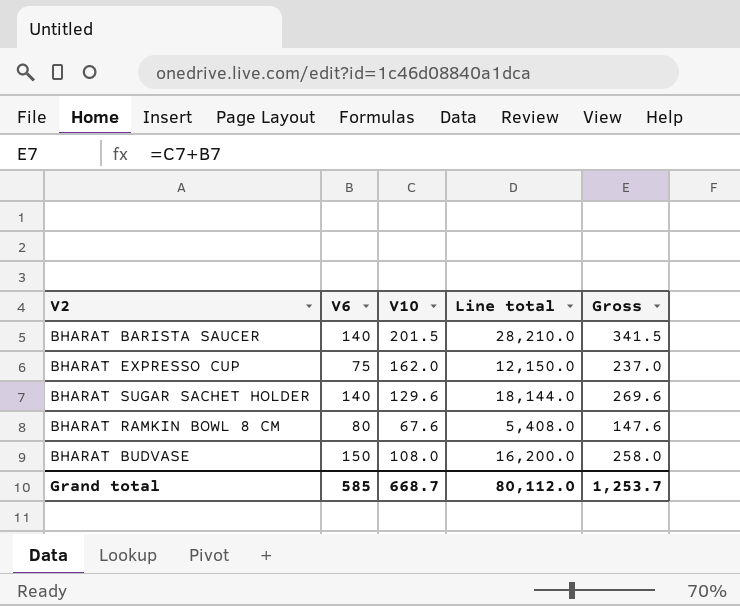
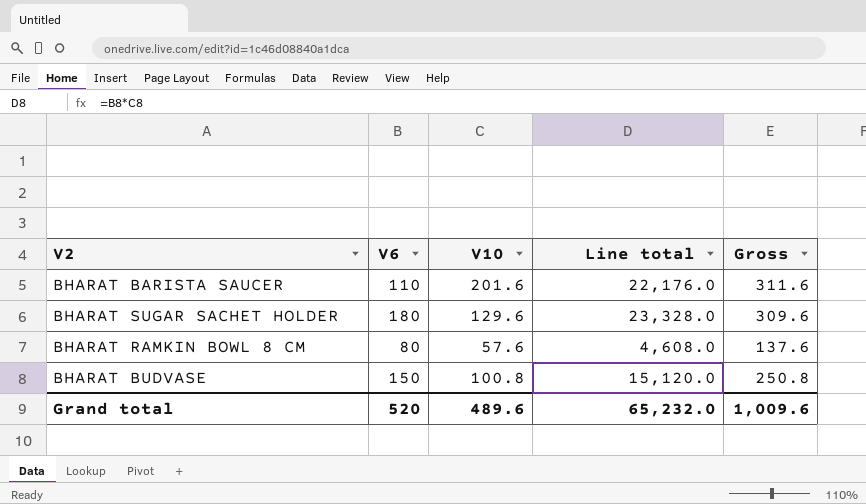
row BHARAT EXPRESSO CUP: 75 | 162.0 | 12,150.0 | 237.0 -> none
BHARAT BARISTA SAUCER | V6: 140 -> 110
BHARAT BARISTA SAUCER | V10: 201.5 -> 201.6
BHARAT BARISTA SAUCER | Line total: 28,210.0 -> 22,176.0
BHARAT BARISTA SAUCER | Gross: 341.5 -> 311.6
BHARAT SUGAR SACHET HOLDER | V6: 140 -> 180
BHARAT SUGAR SACHET HOLDER | Line total: 18,144.0 -> 23,328.0
BHARAT SUGAR SACHET HOLDER | Gross: 269.6 -> 309.6
BHARAT RAMKIN BOWL 8 CM | V10: 67.6 -> 57.6
BHARAT RAMKIN BOWL 8 CM | Line total: 5,408.0 -> 4,608.0
BHARAT RAMKIN BOWL 8 CM | Gross: 147.6 -> 137.6
BHARAT BUDVASE | V10: 108.0 -> 100.8
BHARAT BUDVASE | Line total: 16,200.0 -> 15,120.0
BHARAT BUDVASE | Gross: 258.0 -> 250.8
Grand total | V6: 585 -> 520
Grand total | V10: 668.7 -> 489.6
Grand total | Line total: 80,112.0 -> 65,232.0
Grand total | Gross: 1,253.7 -> 1,009.6

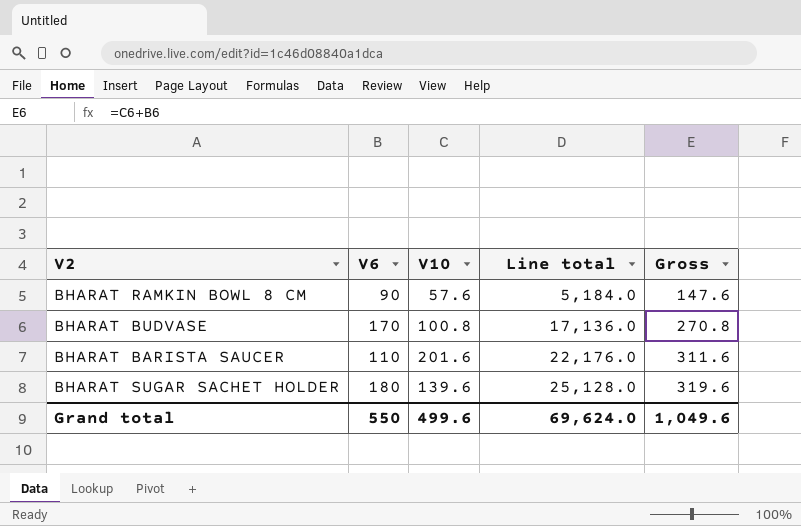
row order: none -> Line total ascending
BHARAT RAMKIN BOWL 8 CM | V6: 80 -> 90
BHARAT RAMKIN BOWL 8 CM | Line total: 4,608.0 -> 5,184.0
BHARAT RAMKIN BOWL 8 CM | Gross: 137.6 -> 147.6
BHARAT BUDVASE | V6: 150 -> 170
BHARAT BUDVASE | Line total: 15,120.0 -> 17,136.0
BHARAT BUDVASE | Gross: 250.8 -> 270.8
BHARAT SUGAR SACHET HOLDER | V10: 129.6 -> 139.6
BHARAT SUGAR SACHET HOLDER | Line total: 23,328.0 -> 25,128.0
BHARAT SUGAR SACHET HOLDER | Gross: 309.6 -> 319.6
Grand total | V6: 520 -> 550
Grand total | V10: 489.6 -> 499.6
Grand total | Line total: 65,232.0 -> 69,624.0
Grand total | Gross: 1,009.6 -> 1,049.6

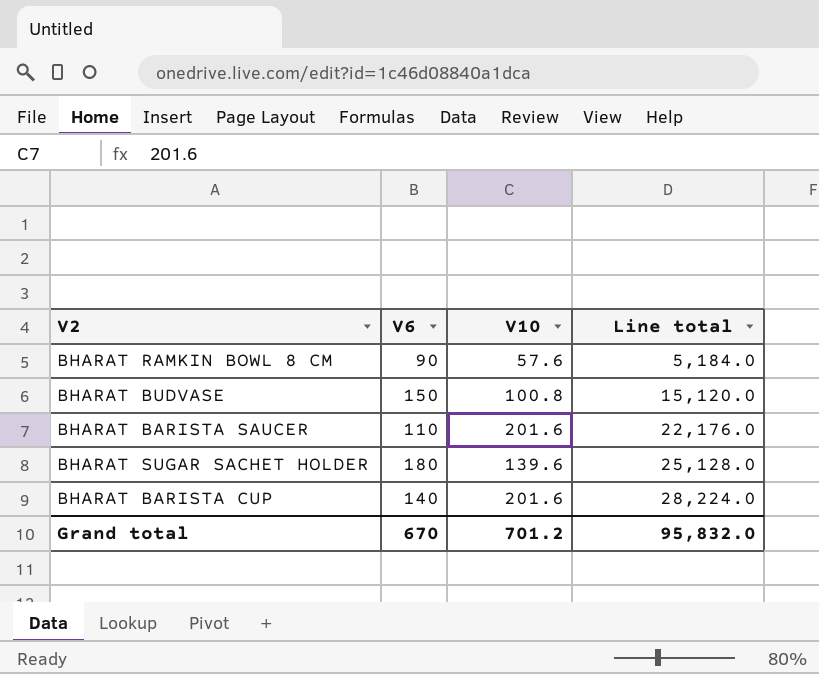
column Gross | formula: [V6] + [V10] -> none
BHARAT BUDVASE | V6: 170 -> 150
BHARAT BUDVASE | Line total: 17,136.0 -> 15,120.0
row BHARAT BARISTA CUP: none -> 140 | 201.6 | 28,224.0
Grand total | V6: 550 -> 670
Grand total | V10: 499.6 -> 701.2
Grand total | Line total: 69,624.0 -> 95,832.0

